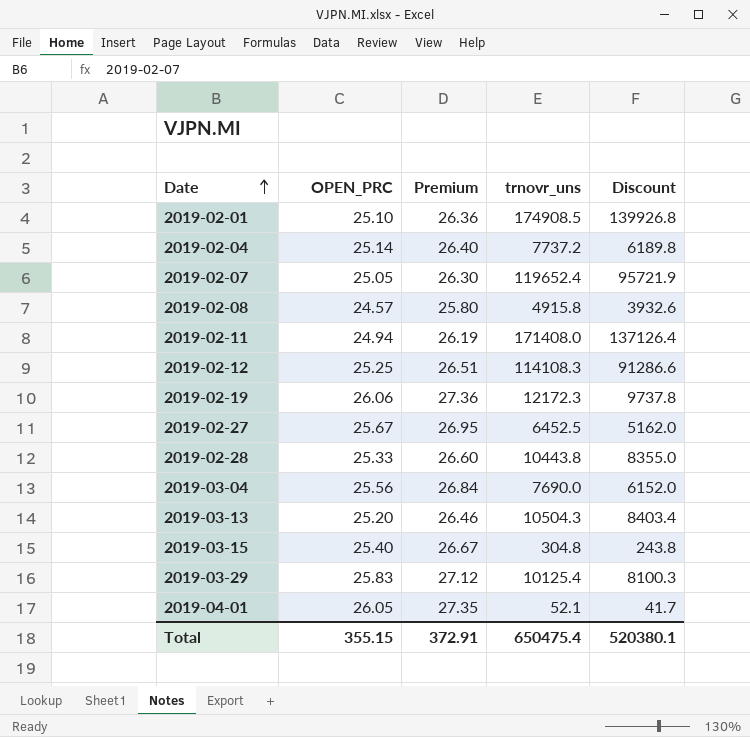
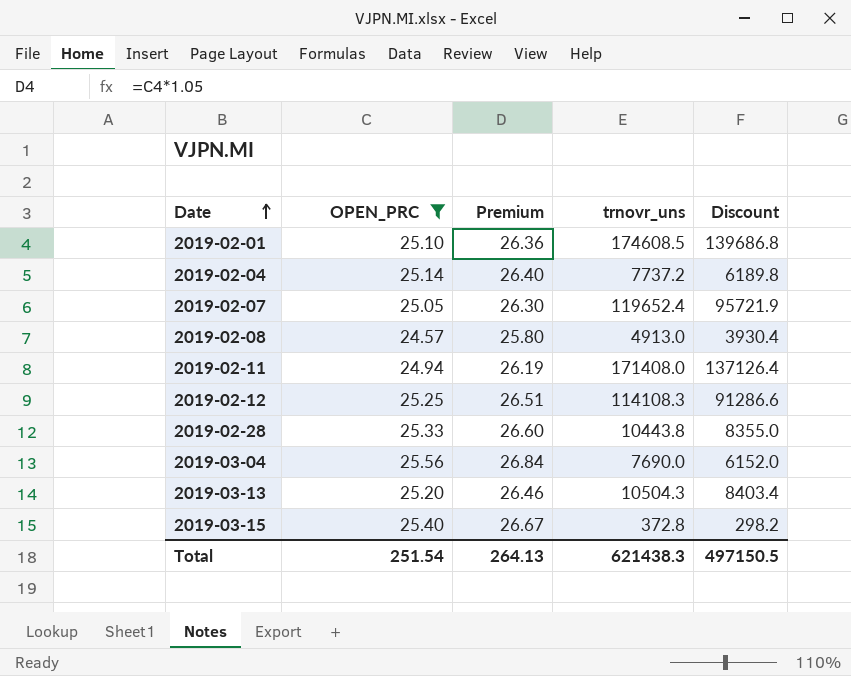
filter: none -> OPEN_PRC <= 25.56
2019-02-01 | trnovr_uns: 174908.5 -> 174608.5
2019-02-01 | Discount: 139926.8 -> 139686.8
2019-02-08 | trnovr_uns: 4915.8 -> 4913.0
2019-02-08 | Discount: 3932.6 -> 3930.4
2019-03-15 | trnovr_uns: 304.8 -> 372.8
2019-03-15 | Discount: 243.8 -> 298.2
Total | OPEN_PRC: 355.15 -> 251.54
Total | Premium: 372.91 -> 264.13
Total | trnovr_uns: 650475.4 -> 621438.3
Total | Discount: 520380.1 -> 497150.5

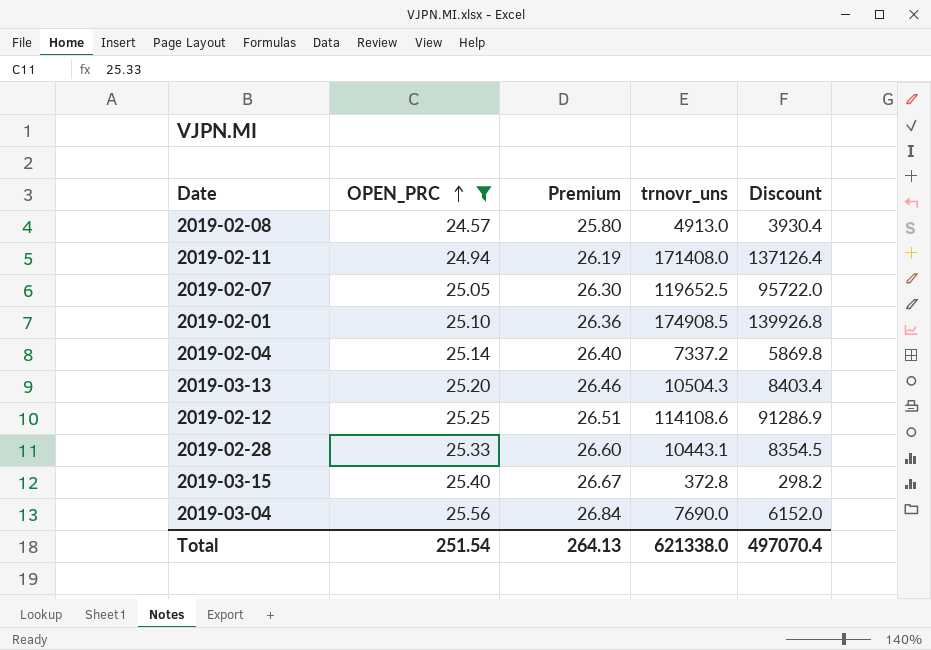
row order: Date ascending -> OPEN_PRC ascending
2019-02-07 | trnovr_uns: 119652.4 -> 119652.5
2019-02-07 | Discount: 95721.9 -> 95722.0
2019-02-01 | trnovr_uns: 174608.5 -> 174908.5
2019-02-01 | Discount: 139686.8 -> 139926.8
2019-02-04 | trnovr_uns: 7737.2 -> 7337.2
2019-02-04 | Discount: 6189.8 -> 5869.8
2019-02-12 | trnovr_uns: 114108.3 -> 114108.6
2019-02-12 | Discount: 91286.6 -> 91286.9
2019-02-28 | trnovr_uns: 10443.8 -> 10443.1
2019-02-28 | Discount: 8355.0 -> 8354.5
Total | trnovr_uns: 621438.3 -> 621338.0
Total | Discount: 497150.5 -> 497070.4

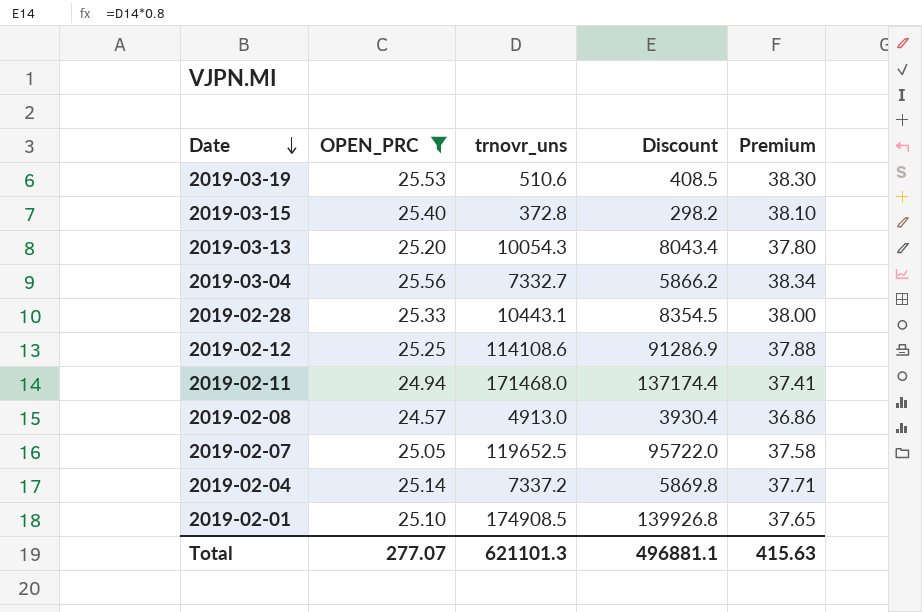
row order: OPEN_PRC ascending -> Date descending
column Premium | formula: [OPEN_PRC] * 1.05 -> [OPEN_PRC] * 1.5
column Premium | position: 3 -> 5
row 2019-03-19: none -> 25.53 | 510.6 | 408.5 | 38.30
2019-03-13 | trnovr_uns: 10504.3 -> 10054.3
2019-03-13 | Discount: 8403.4 -> 8043.4
2019-03-04 | trnovr_uns: 7690.0 -> 7332.7
2019-03-04 | Discount: 6152.0 -> 5866.2
2019-02-11 | trnovr_uns: 171408.0 -> 171468.0
2019-02-11 | Discount: 137126.4 -> 137174.4
Total | OPEN_PRC: 251.54 -> 277.07
Total | trnovr_uns: 621338.0 -> 621101.3
Total | Discount: 497070.4 -> 496881.1
Total | Premium: 264.13 -> 415.63

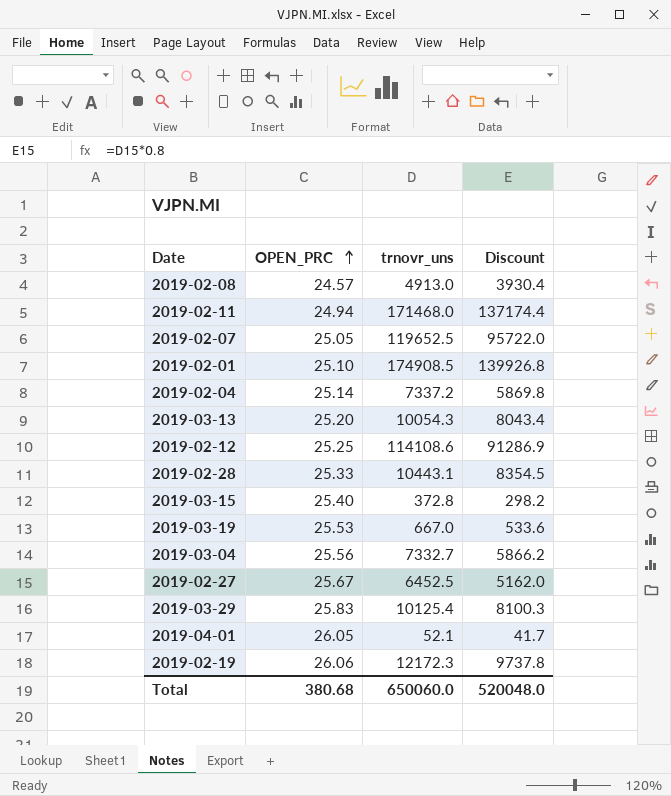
filter: OPEN_PRC <= 25.56 -> none
row order: Date descending -> OPEN_PRC ascending
column Premium | formula: [OPEN_PRC] * 1.5 -> none
2019-03-19 | trnovr_uns: 510.6 -> 667.0
2019-03-19 | Discount: 408.5 -> 533.6
Total | OPEN_PRC: 277.07 -> 380.68
Total | trnovr_uns: 621101.3 -> 650060.0
Total | Discount: 496881.1 -> 520048.0

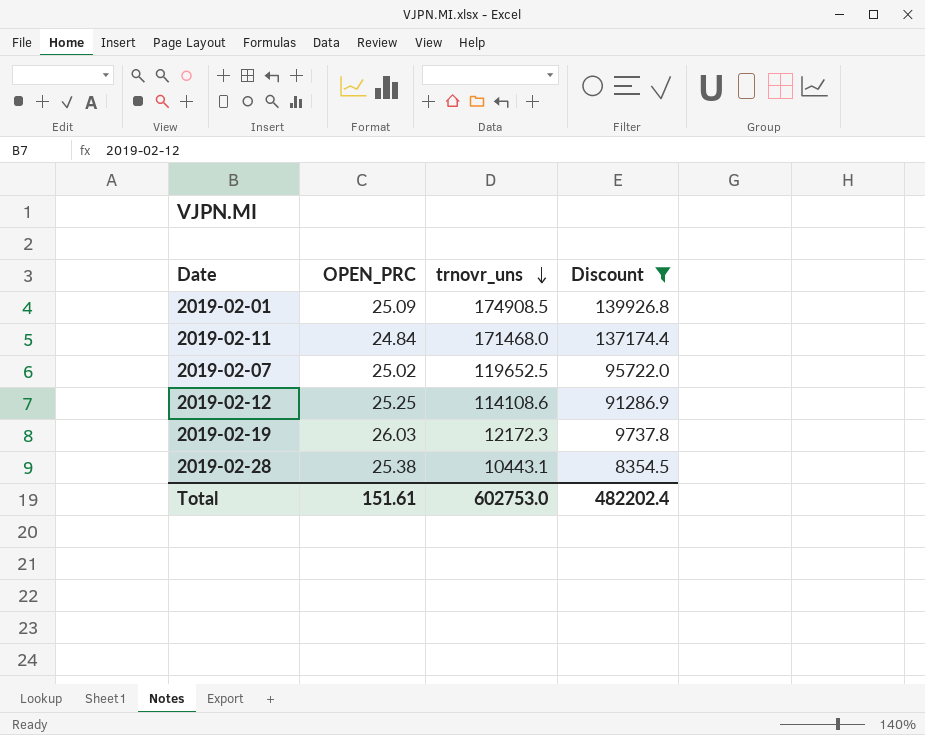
filter: none -> Discount >= 8354.5
row order: OPEN_PRC ascending -> trnovr_uns descending
2019-02-01 | OPEN_PRC: 25.10 -> 25.09
2019-02-11 | OPEN_PRC: 24.94 -> 24.84
2019-02-07 | OPEN_PRC: 25.05 -> 25.02
2019-02-19 | OPEN_PRC: 26.06 -> 26.03
2019-02-28 | OPEN_PRC: 25.33 -> 25.38
Total | OPEN_PRC: 380.68 -> 151.61
Total | trnovr_uns: 650060.0 -> 602753.0
Total | Discount: 520048.0 -> 482202.4

